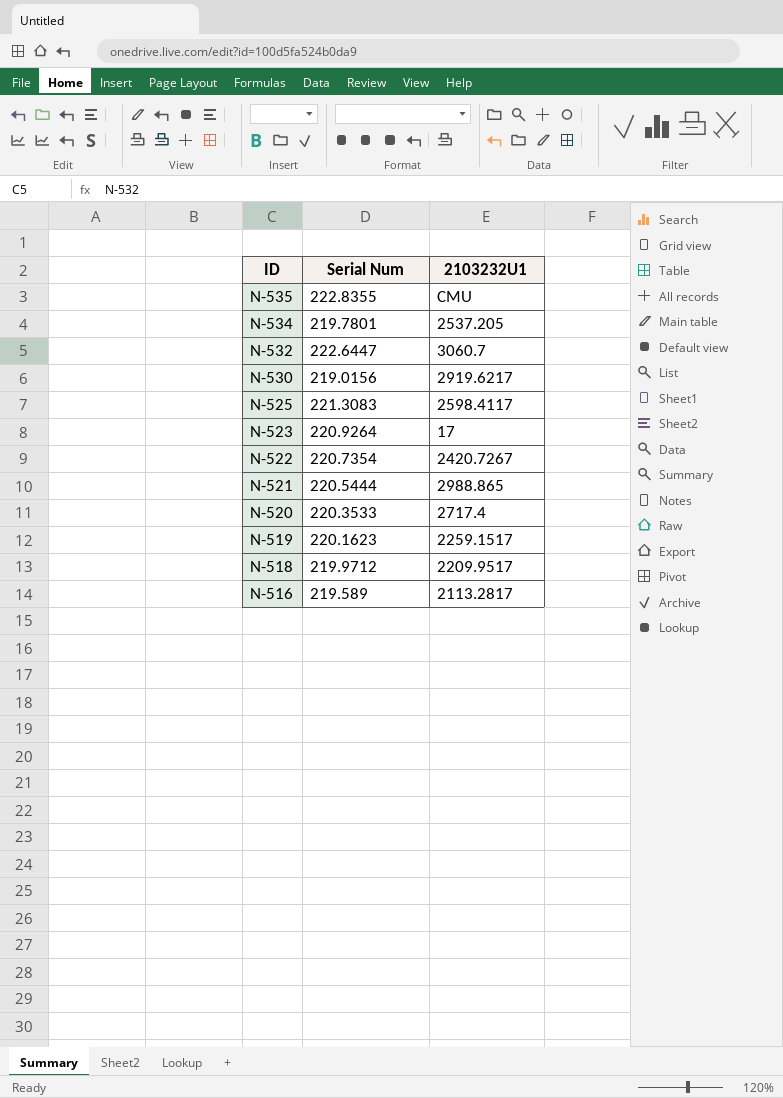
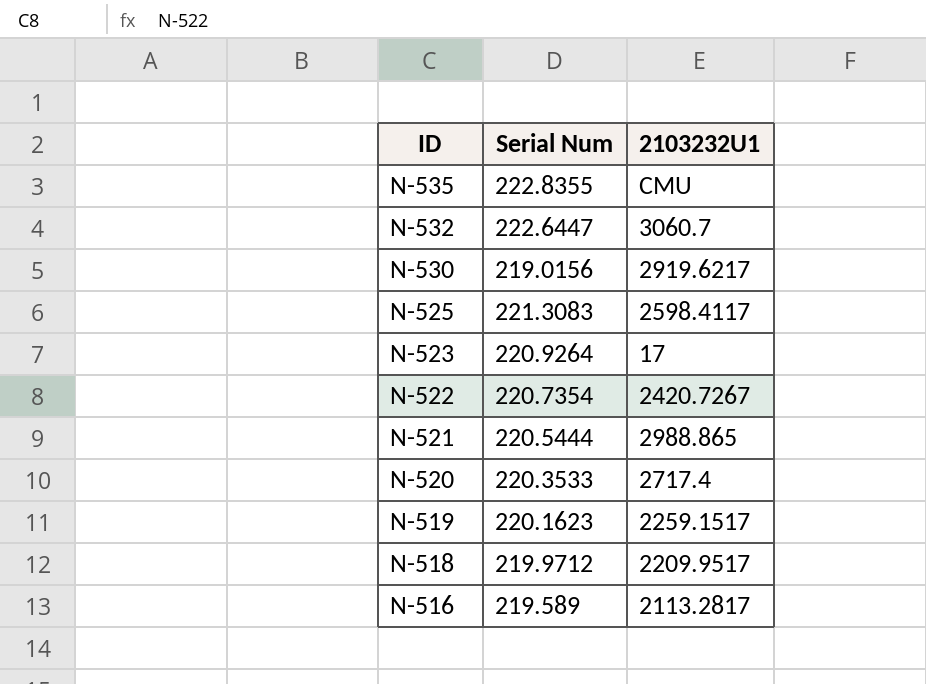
row N-534: 219.7801 | 2537.205 -> none

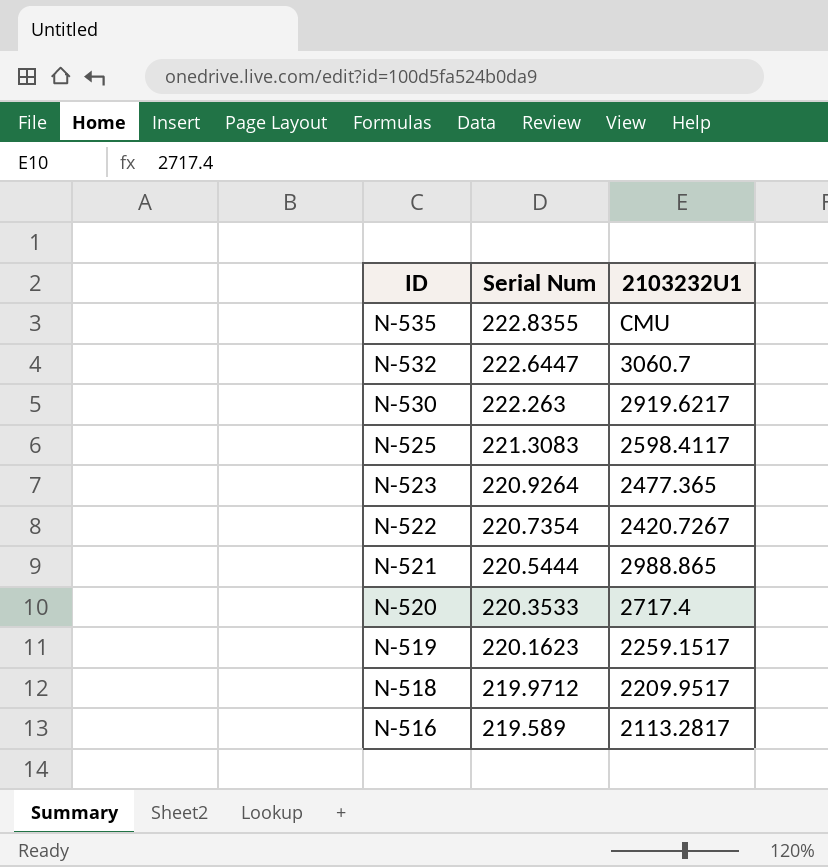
N-530 | Serial Num: 219.0156 -> 222.263
N-523 | 2103232U1: 17 -> 2477.365

